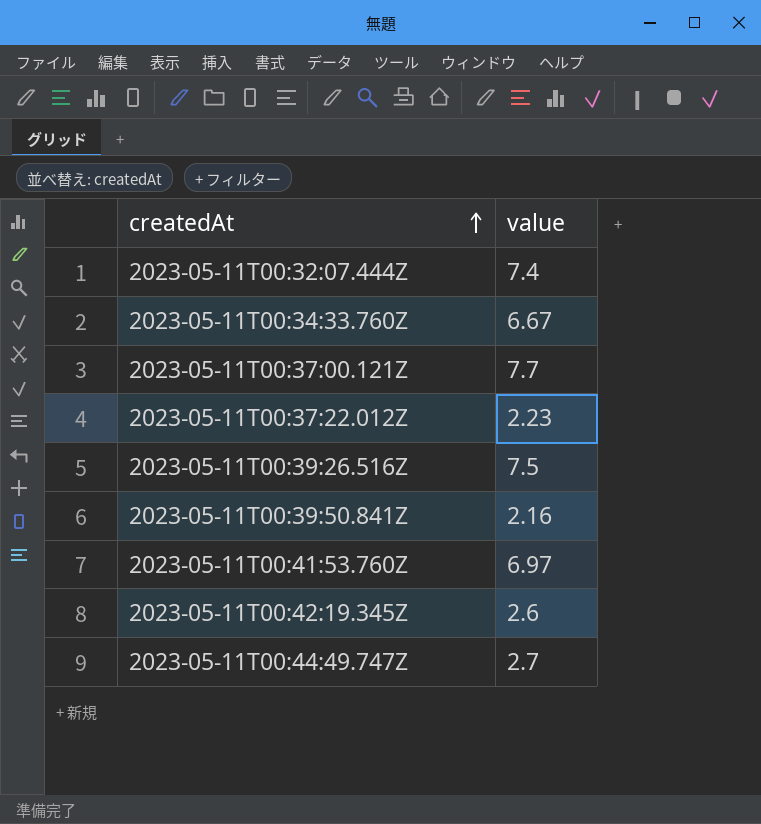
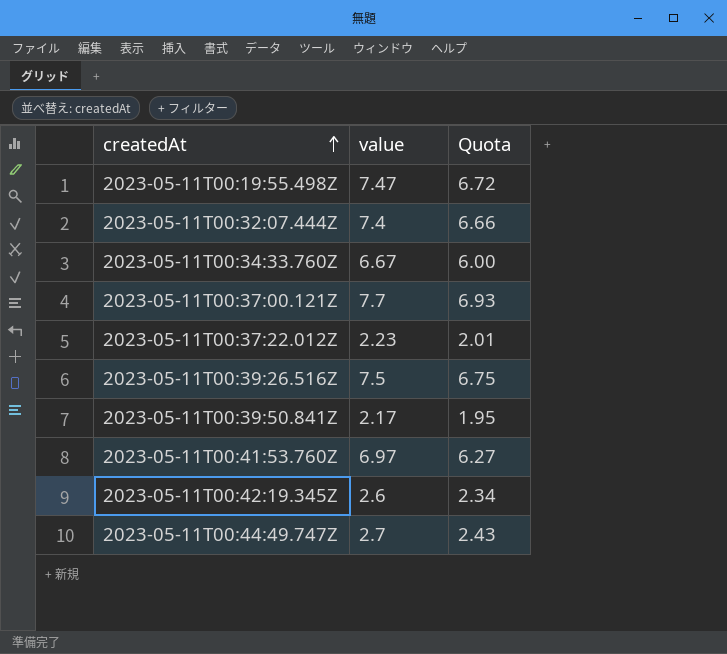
column Quota | formula: none -> [value] * 0.9
row 2023-05-11T00:19:55.498Z: none -> 7.47 | 6.72
2023-05-11T00:39:50.841Z | value: 2.16 -> 2.17

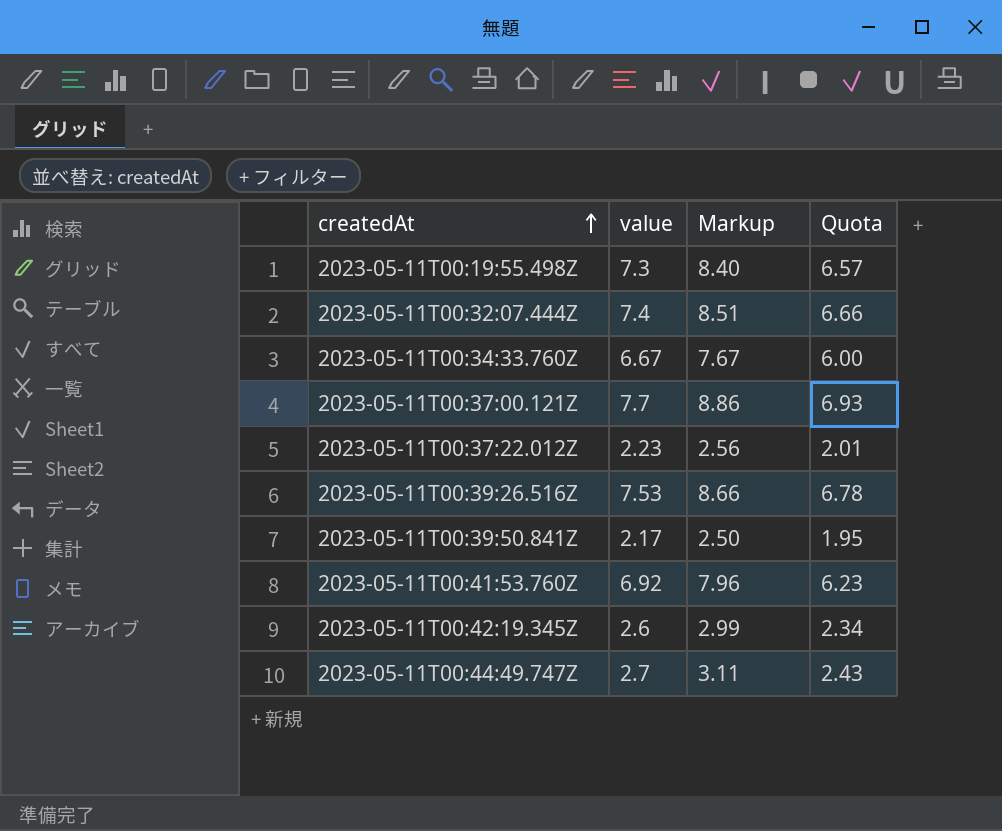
column Markup | formula: none -> [value] * 1.15
2023-05-11T00:19:55.498Z | value: 7.47 -> 7.3
2023-05-11T00:19:55.498Z | Quota: 6.72 -> 6.57
2023-05-11T00:39:26.516Z | value: 7.5 -> 7.53
2023-05-11T00:39:26.516Z | Quota: 6.75 -> 6.78
2023-05-11T00:41:53.760Z | value: 6.97 -> 6.92
2023-05-11T00:41:53.760Z | Quota: 6.27 -> 6.23

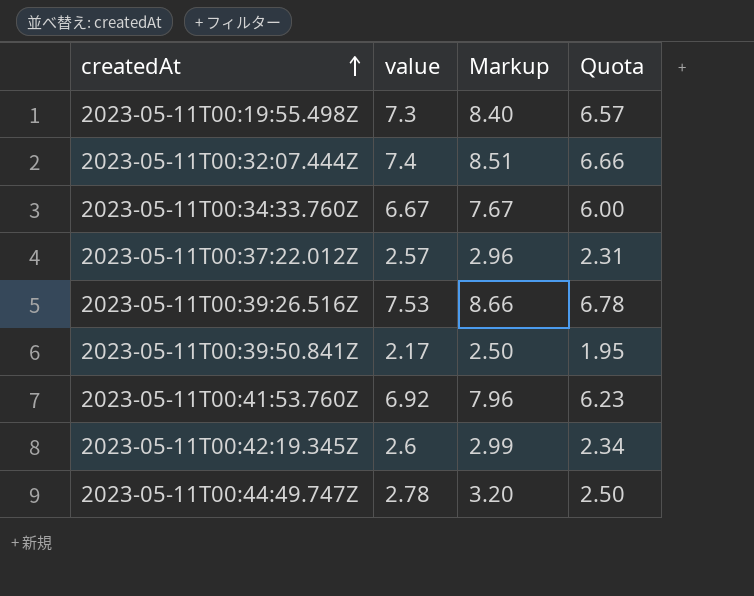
row 2023-05-11T00:37:00.121Z: 7.7 | 8.86 | 6.93 -> none
2023-05-11T00:37:22.012Z | value: 2.23 -> 2.57
2023-05-11T00:37:22.012Z | Markup: 2.56 -> 2.96
2023-05-11T00:37:22.012Z | Quota: 2.01 -> 2.31
2023-05-11T00:44:49.747Z | value: 2.7 -> 2.78
2023-05-11T00:44:49.747Z | Markup: 3.11 -> 3.20
2023-05-11T00:44:49.747Z | Quota: 2.43 -> 2.50

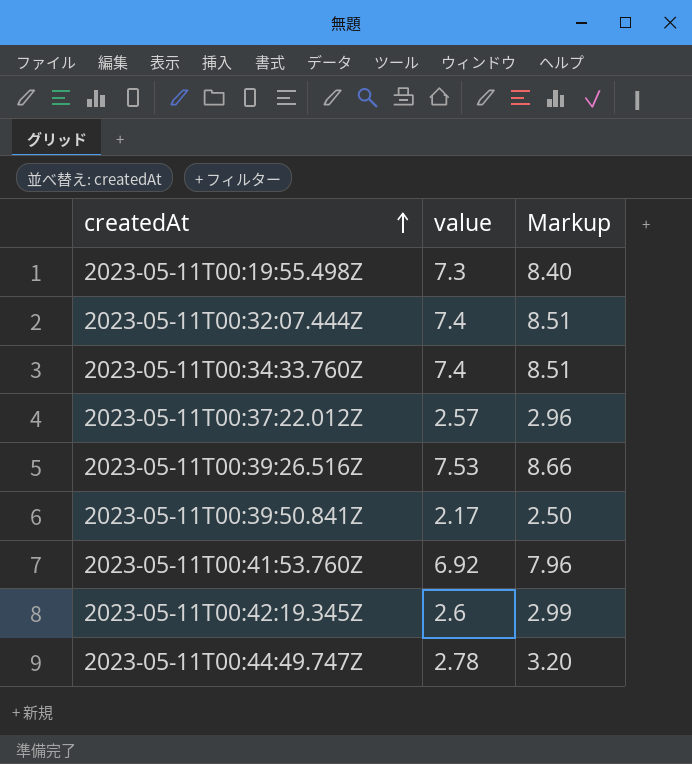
column Quota | formula: [value] * 0.9 -> none
2023-05-11T00:34:33.760Z | value: 6.67 -> 7.4
2023-05-11T00:34:33.760Z | Markup: 7.67 -> 8.51

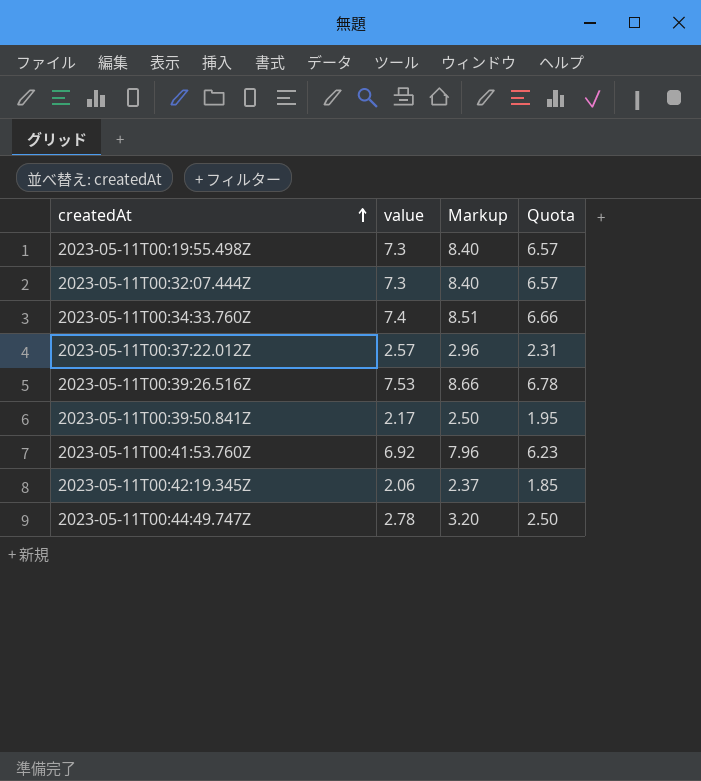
column Quota | formula: none -> [value] * 0.9
2023-05-11T00:32:07.444Z | value: 7.4 -> 7.3
2023-05-11T00:32:07.444Z | Markup: 8.51 -> 8.40
2023-05-11T00:42:19.345Z | value: 2.6 -> 2.06
2023-05-11T00:42:19.345Z | Markup: 2.99 -> 2.37

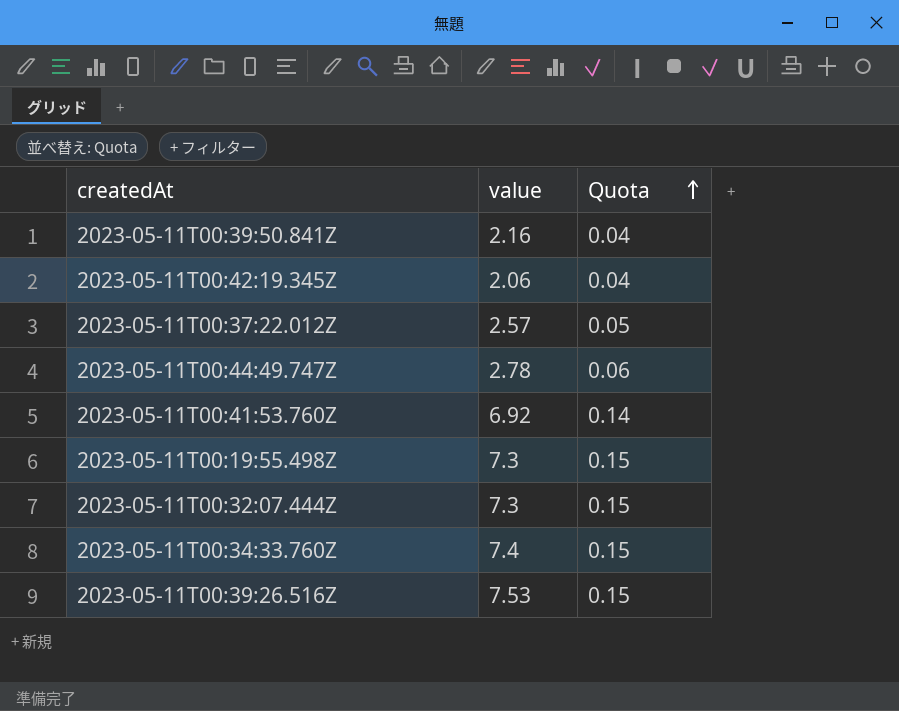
row order: createdAt ascending -> Quota ascending
column Markup | formula: [value] * 1.15 -> none
column Quota | formula: [value] * 0.9 -> [value] * 0.02
2023-05-11T00:39:50.841Z | value: 2.17 -> 2.16

